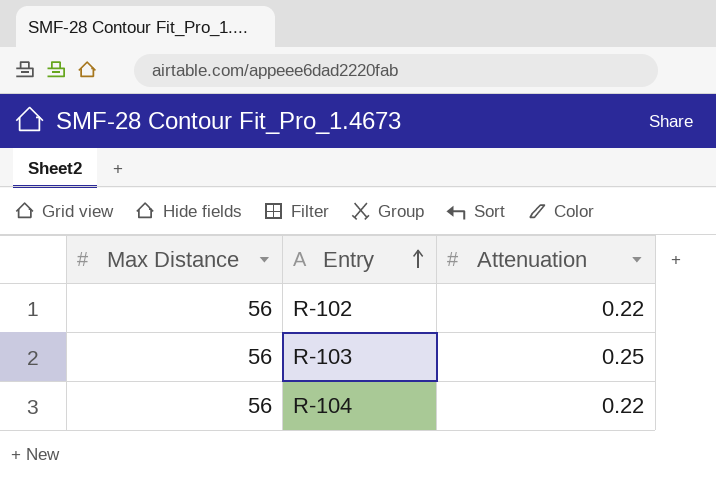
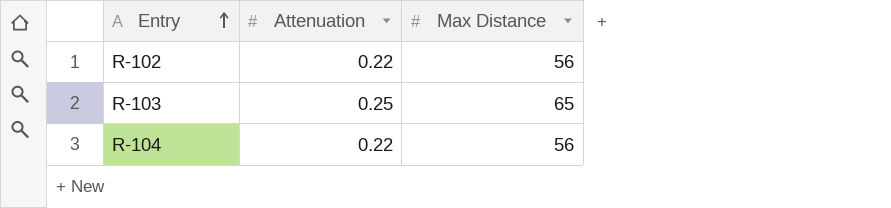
column Max Distance | position: 1 -> 3
R-103 | Max Distance: 56 -> 65

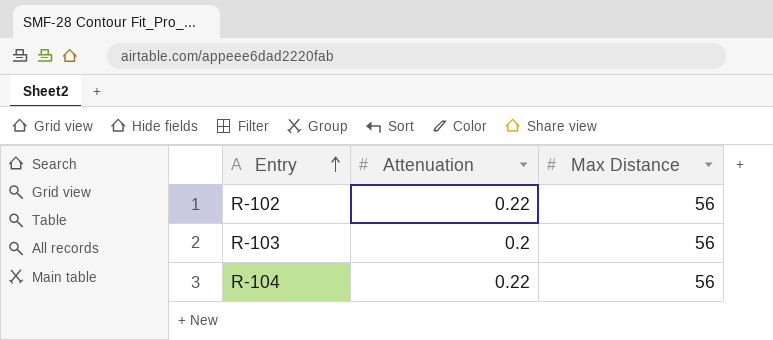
R-103 | Attenuation: 0.25 -> 0.2
R-103 | Max Distance: 65 -> 56

